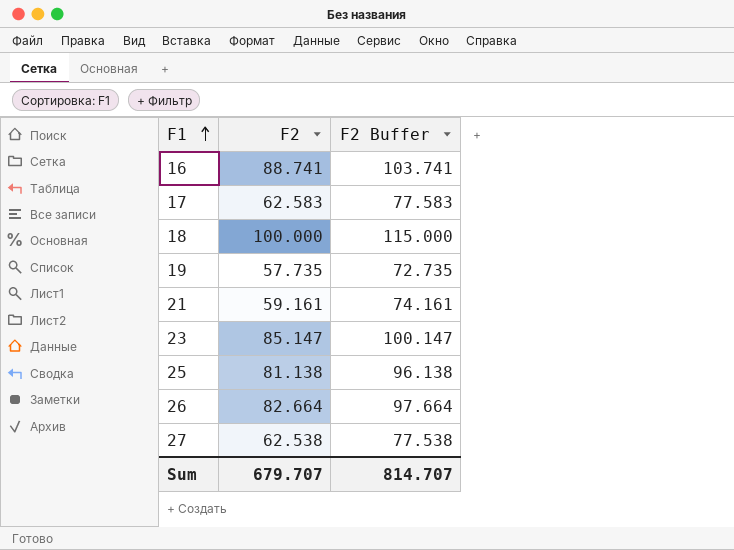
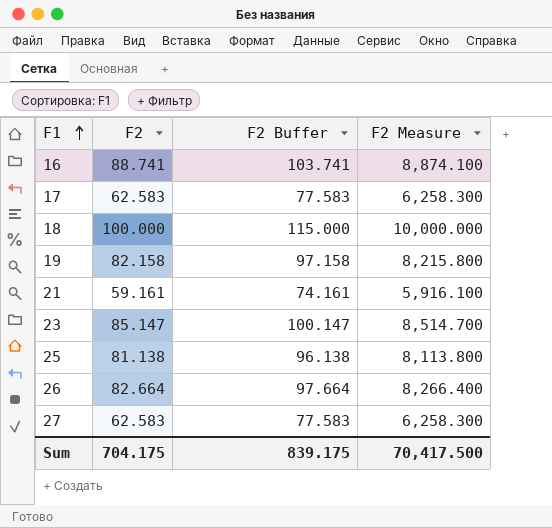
column F2 Measure | formula: none -> [F2] * 100
19 | F2: 57.735 -> 82.158
19 | F2 Buffer: 72.735 -> 97.158
27 | F2: 62.538 -> 62.583
27 | F2 Buffer: 77.538 -> 77.583
Sum | F2: 679.707 -> 704.175
Sum | F2 Buffer: 814.707 -> 839.175

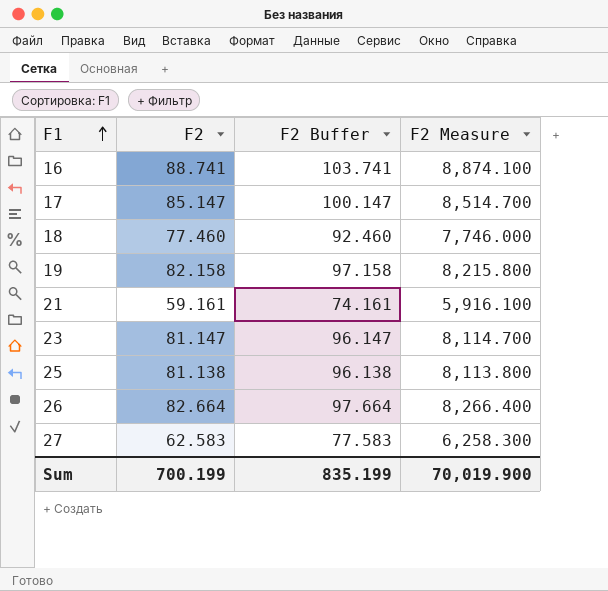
17 | F2: 62.583 -> 85.147
17 | F2 Buffer: 77.583 -> 100.147
17 | F2 Measure: 6,258.300 -> 8,514.700
18 | F2: 100.000 -> 77.460
18 | F2 Buffer: 115.000 -> 92.460
18 | F2 Measure: 10,000.000 -> 7,746.000
23 | F2: 85.147 -> 81.147
23 | F2 Buffer: 100.147 -> 96.147
23 | F2 Measure: 8,514.700 -> 8,114.700
Sum | F2: 704.175 -> 700.199
Sum | F2 Buffer: 839.175 -> 835.199
Sum | F2 Measure: 70,417.500 -> 70,019.900

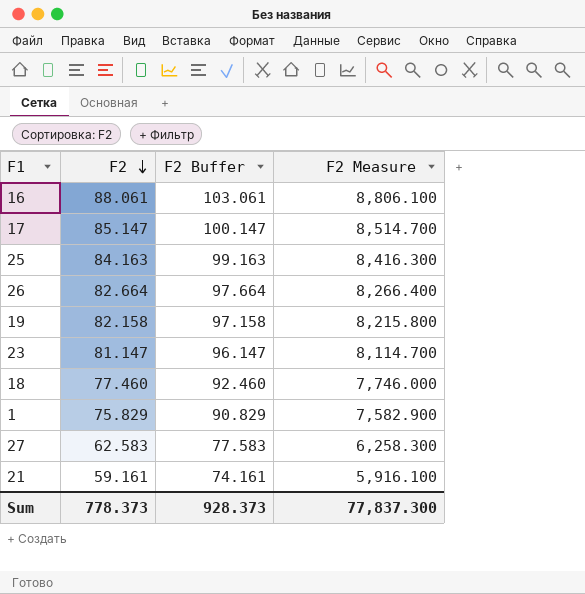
row order: F1 ascending -> F2 descending
16 | F2: 88.741 -> 88.061
16 | F2 Buffer: 103.741 -> 103.061
16 | F2 Measure: 8,874.100 -> 8,806.100
25 | F2: 81.138 -> 84.163
25 | F2 Buffer: 96.138 -> 99.163
25 | F2 Measure: 8,113.800 -> 8,416.300
row 1: none -> 75.829 | 90.829 | 7,582.900
Sum | F2: 700.199 -> 778.373
Sum | F2 Buffer: 835.199 -> 928.373
Sum | F2 Measure: 70,019.900 -> 77,837.300

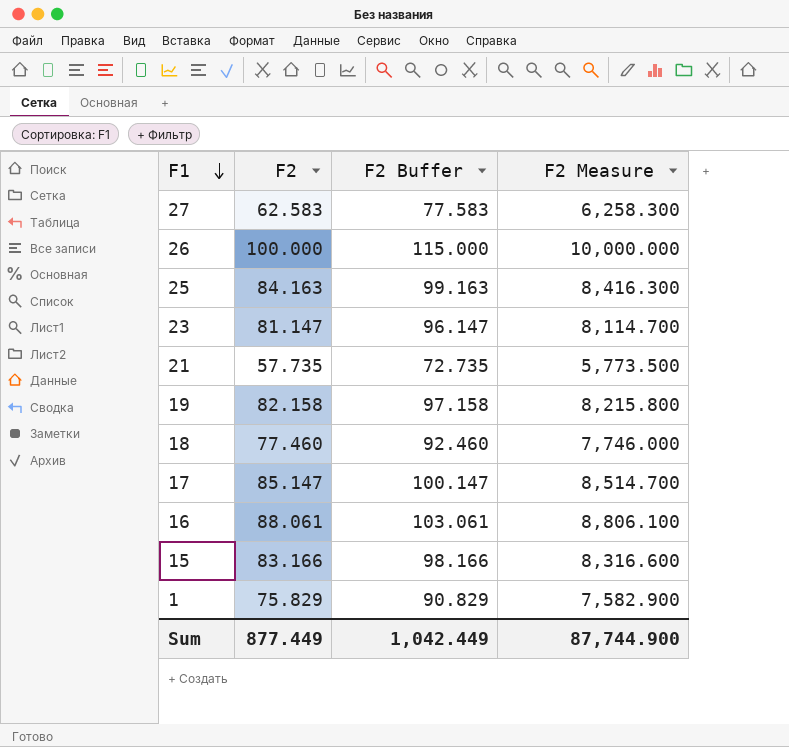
row order: F2 descending -> F1 descending
26 | F2: 82.664 -> 100.000
26 | F2 Buffer: 97.664 -> 115.000
26 | F2 Measure: 8,266.400 -> 10,000.000
21 | F2: 59.161 -> 57.735
21 | F2 Buffer: 74.161 -> 72.735
21 | F2 Measure: 5,916.100 -> 5,773.500
row 15: none -> 83.166 | 98.166 | 8,316.600
Sum | F2: 778.373 -> 877.449
Sum | F2 Buffer: 928.373 -> 1,042.449
Sum | F2 Measure: 77,837.300 -> 87,744.900

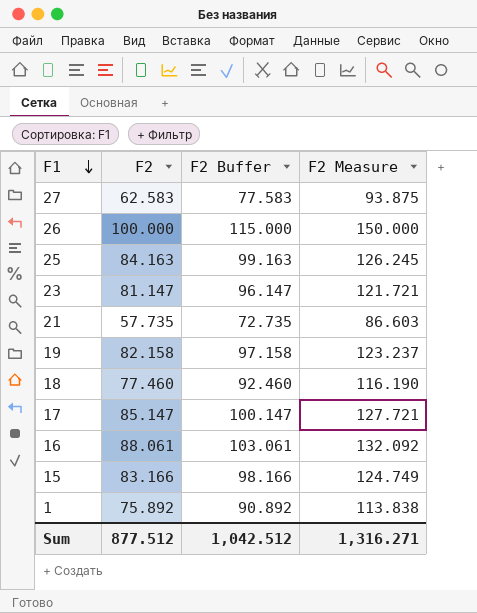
column F2 Measure | formula: [F2] * 100 -> [F2] * 1.5
1 | F2: 75.829 -> 75.892
1 | F2 Buffer: 90.829 -> 90.892
Sum | F2: 877.449 -> 877.512
Sum | F2 Buffer: 1,042.449 -> 1,042.512
Sum | F2 Measure: 87,744.900 -> 1,316.271

